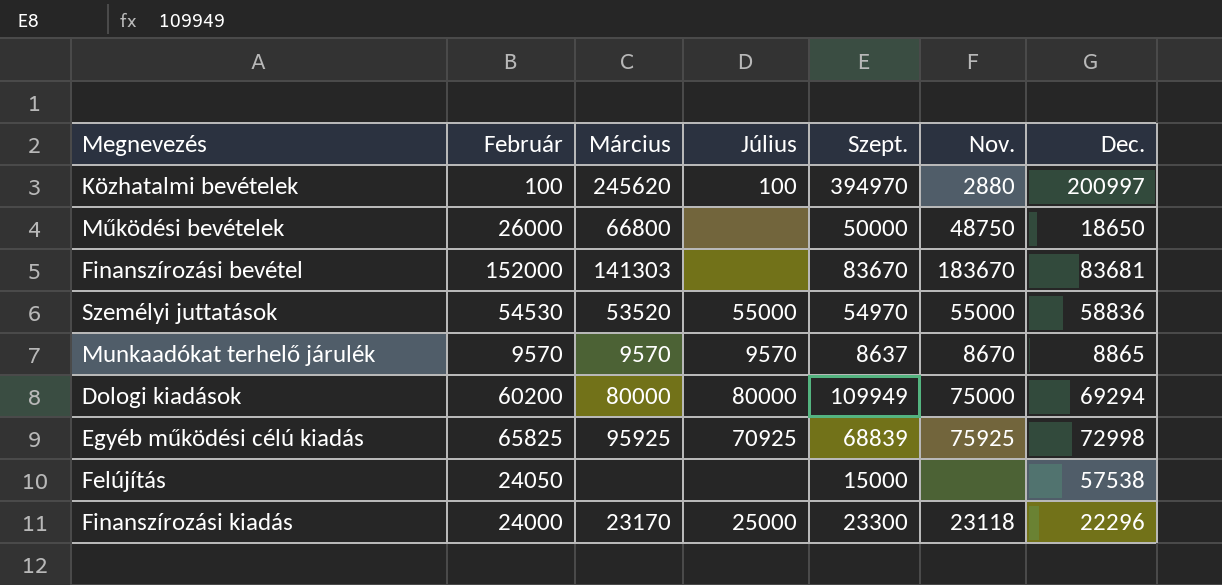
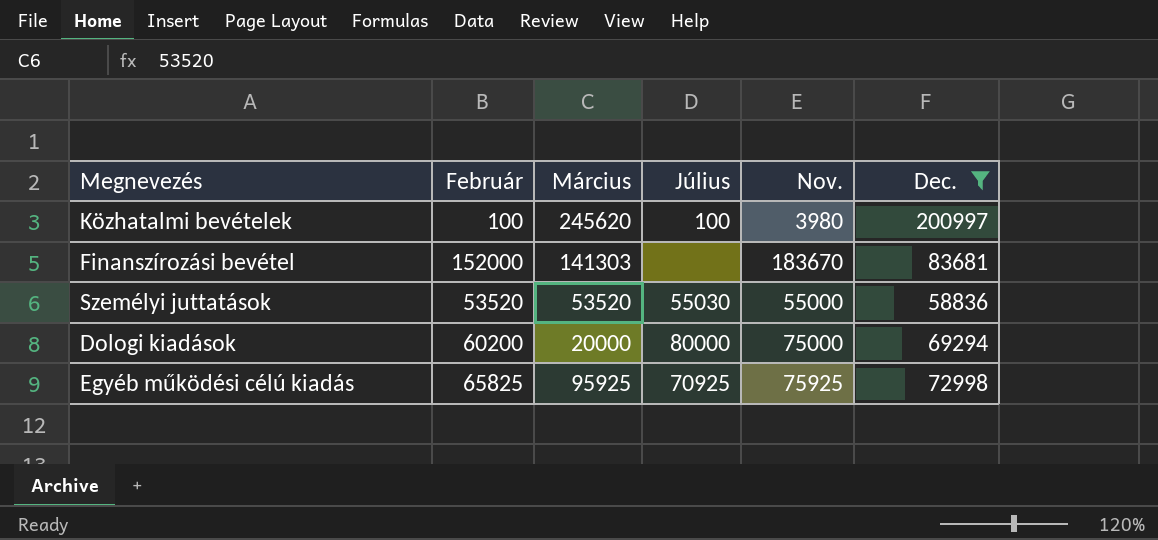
filter: none -> Dec. >= 58836
column Szept. | position: 5 -> none
Közhatalmi bevételek | Nov.: 2880 -> 3980
Személyi juttatások | Február: 54530 -> 53520
Személyi juttatások | Július: 55000 -> 55030
Dologi kiadások | Március: 80000 -> 20000

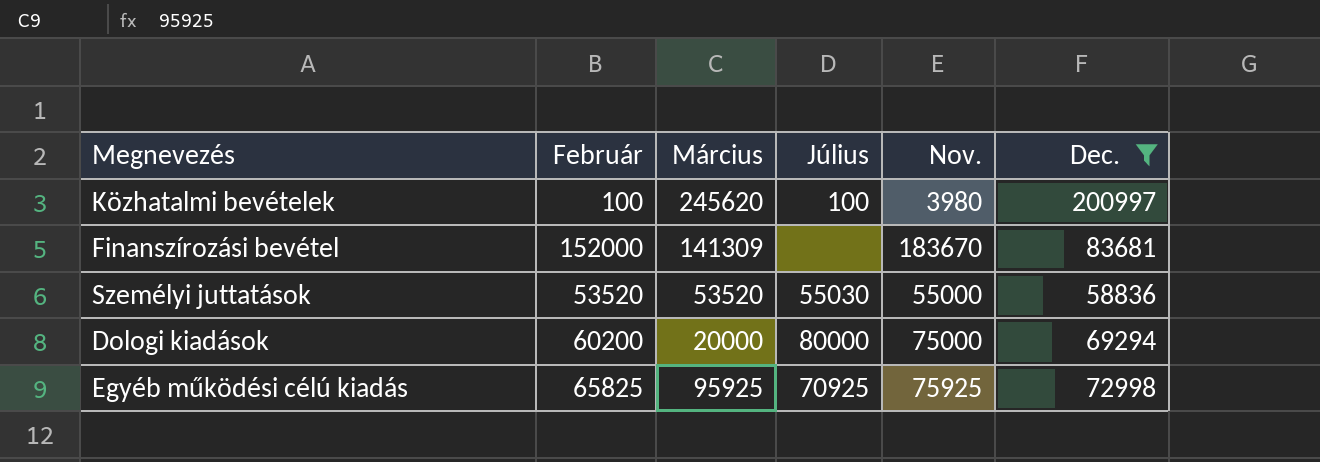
Finanszírozási bevétel | Március: 141303 -> 141309

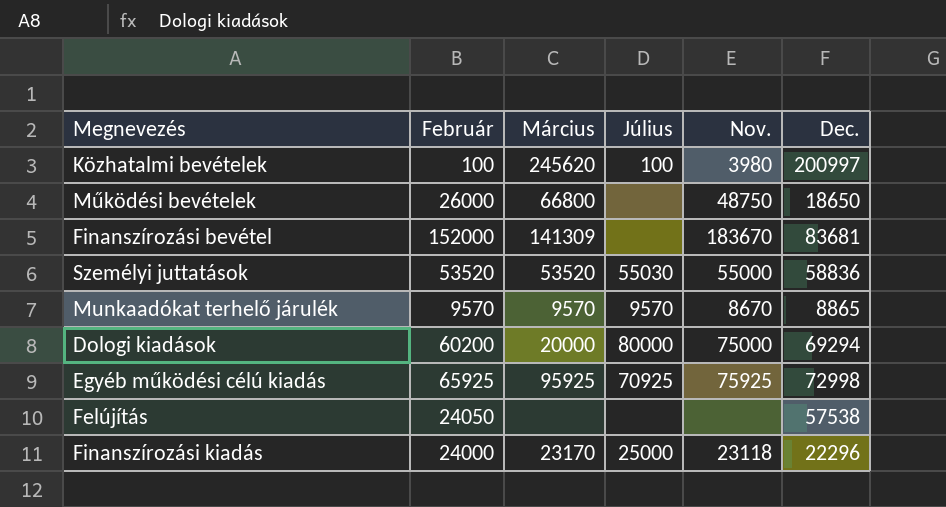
filter: Dec. >= 58836 -> none
Egyéb működési célú kiadás | Február: 65825 -> 65925

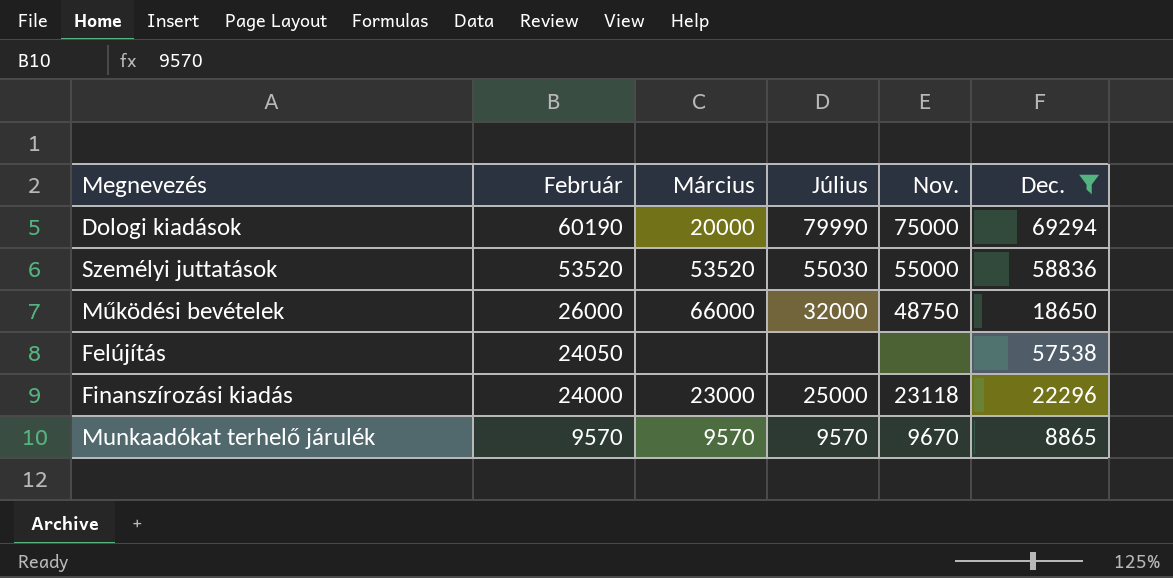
filter: none -> Dec. <= 69294
row order: none -> Február descending
Dologi kiadások | Február: 60200 -> 60190
Dologi kiadások | Július: 80000 -> 79990
Működési bevételek | Március: 66800 -> 66000
Működési bevételek | Július: none -> 32000
Finanszírozási kiadás | Március: 23170 -> 23000
Munkaadókat terhelő járulék | Nov.: 8670 -> 9670

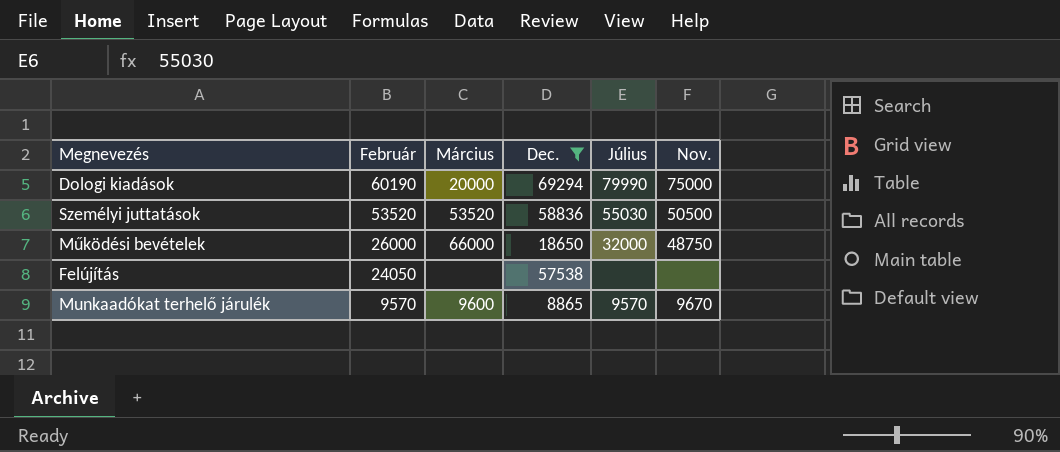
column Dec. | position: 6 -> 4
row Finanszírozási kiadás: 24000 | 23000 | 25000 | 23118 | 22296 -> none
Személyi juttatások | Nov.: 55000 -> 50500
Munkaadókat terhelő járulék | Március: 9570 -> 9600

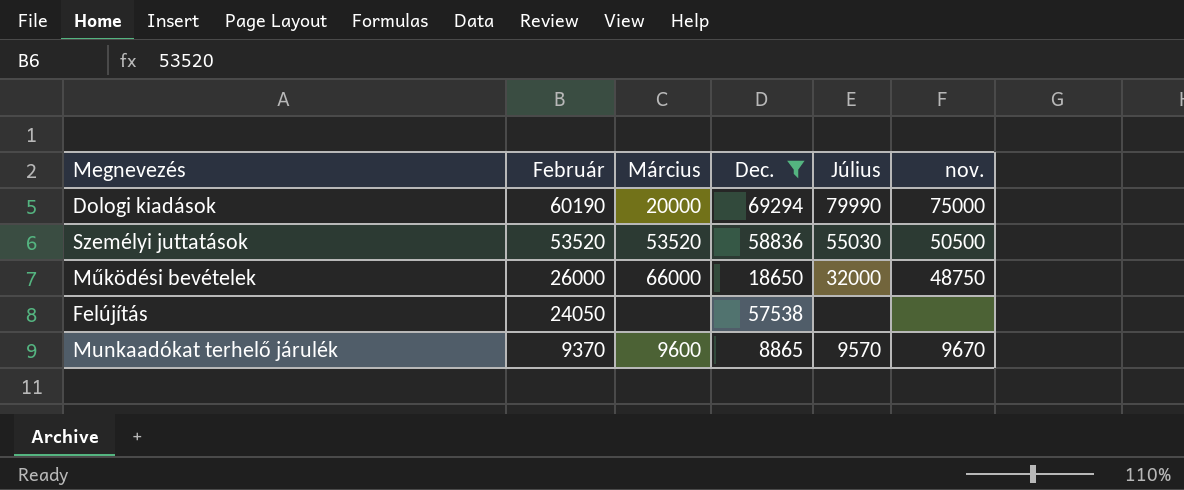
column name: Nov. -> nov.
Munkaadókat terhelő járulék | Február: 9570 -> 9370

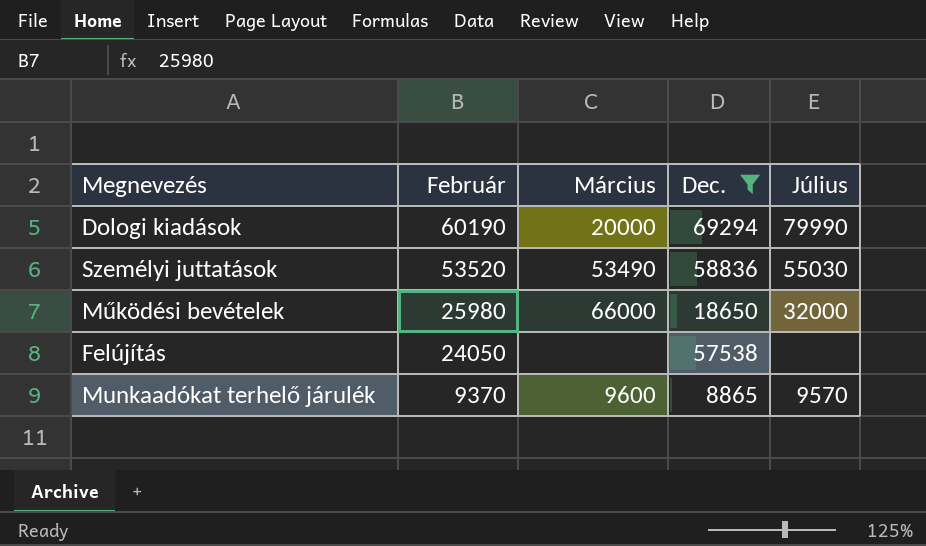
column nov. | position: 6 -> none
Személyi juttatások | Március: 53520 -> 53490
Működési bevételek | Február: 26000 -> 25980

